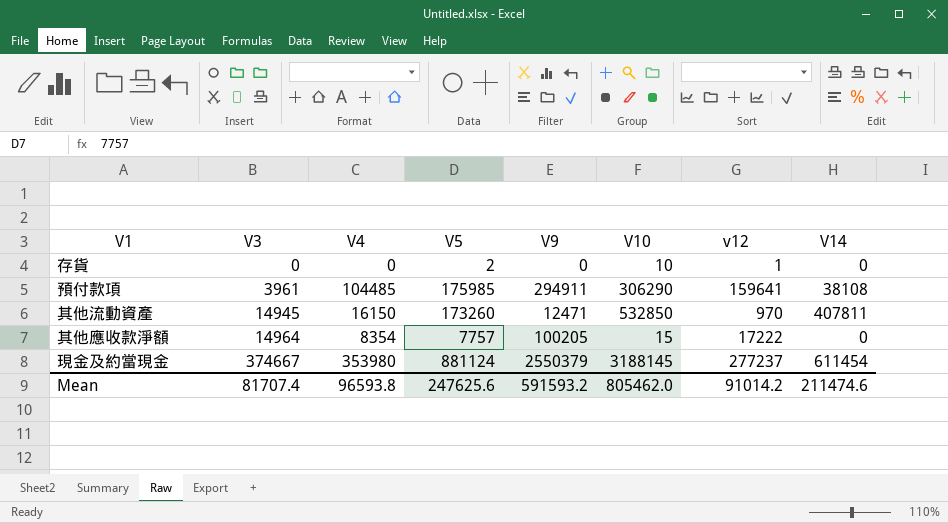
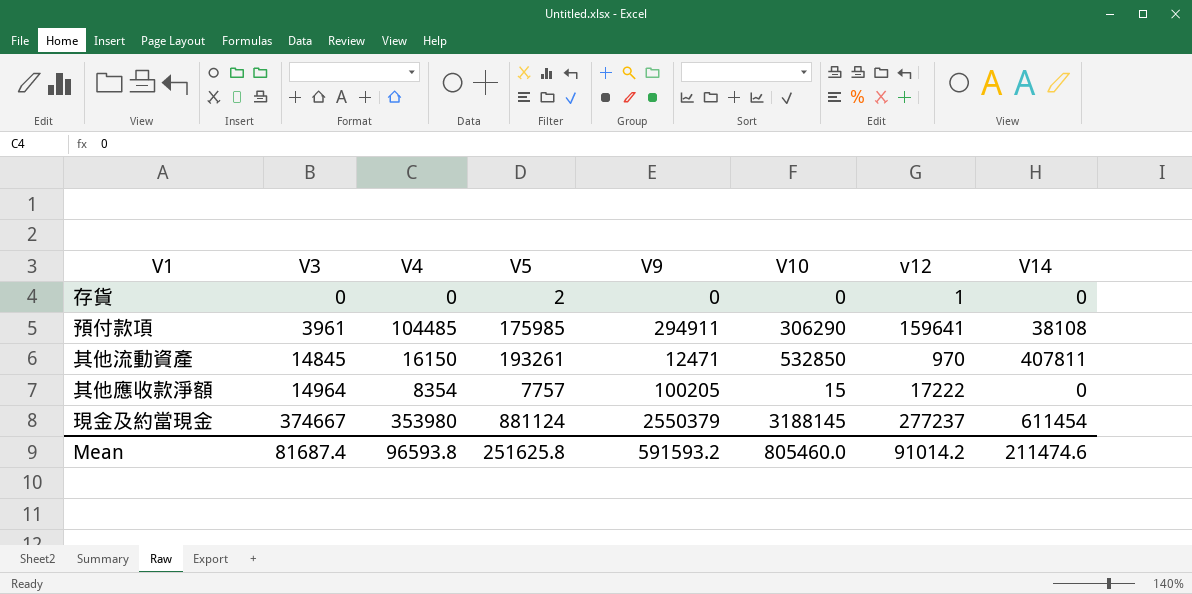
存貨 | V10: 10 -> 0
其他流動資產 | V3: 14945 -> 14845
其他流動資產 | V5: 173260 -> 193261
Mean | V3: 81707.4 -> 81687.4
Mean | V5: 247625.6 -> 251625.8
Mean | V10: 805462.0 -> 805460.0

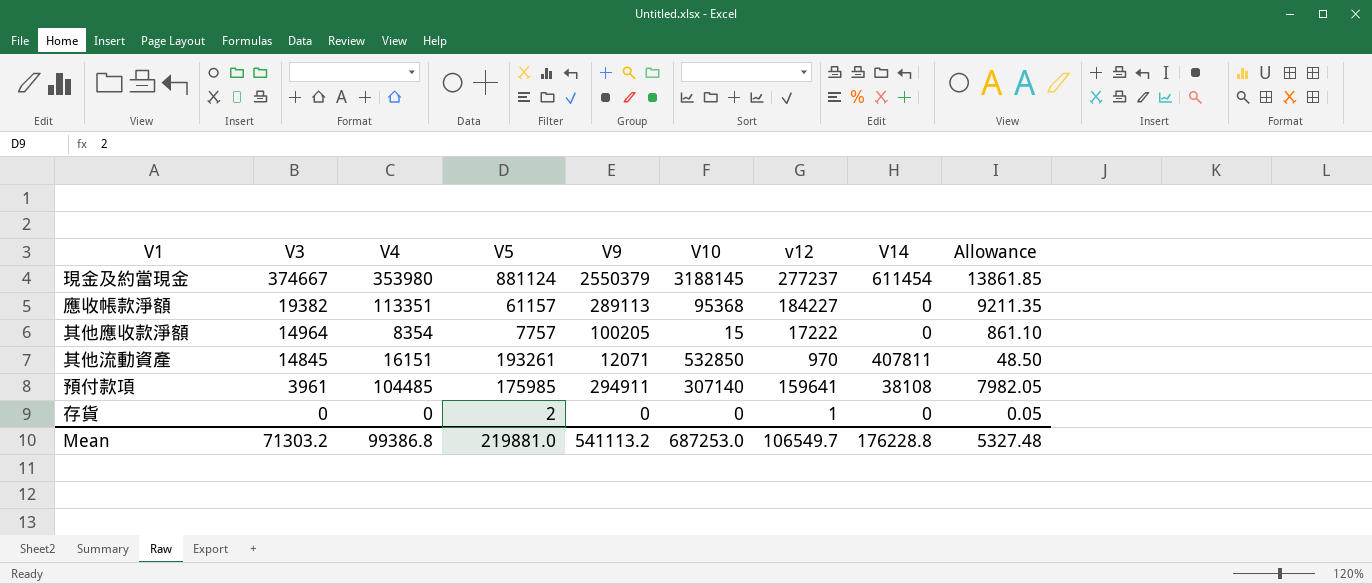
row order: V3 ascending -> V3 descending
column Allowance | formula: none -> [v12] * 0.05
row 應收帳款淨額: none -> 19382 | 113351 | 61157 | 289113 | 95368 | 184227 | 0 | 9211.35
其他流動資產 | V4: 16150 -> 16151
其他流動資產 | V9: 12471 -> 12071
預付款項 | V10: 306290 -> 307140
Mean | V3: 81687.4 -> 71303.2
Mean | V4: 96593.8 -> 99386.8
Mean | V5: 251625.8 -> 219881.0
Mean | V9: 591593.2 -> 541113.2
Mean | V10: 805460.0 -> 687253.0
Mean | v12: 91014.2 -> 106549.7
Mean | V14: 211474.6 -> 176228.8

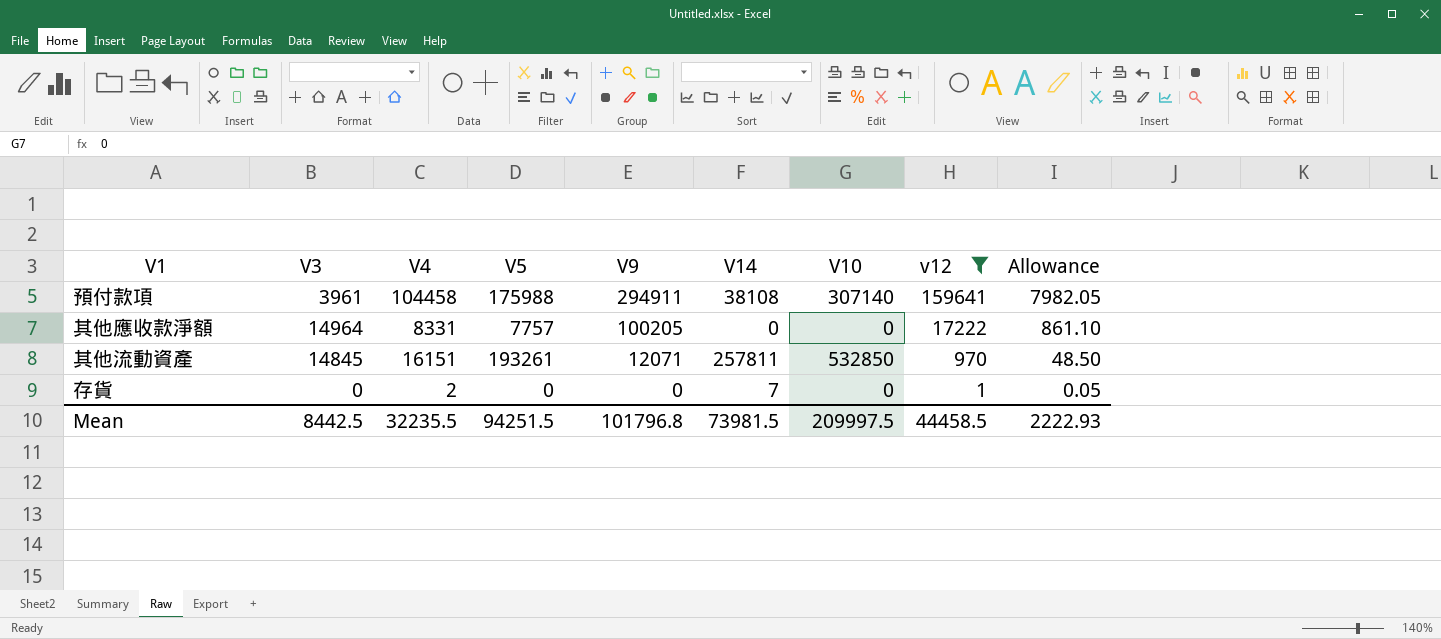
filter: none -> v12 <= 159641
row order: V3 descending -> V9 descending
column V14 | position: 8 -> 6
預付款項 | V4: 104485 -> 104458
預付款項 | V5: 175985 -> 175988
其他應收款淨額 | V4: 8354 -> 8331
其他應收款淨額 | V10: 15 -> 0
其他流動資產 | V14: 407811 -> 257811
存貨 | V4: 0 -> 2
存貨 | V5: 2 -> 0
存貨 | V14: 0 -> 7
Mean | V3: 71303.2 -> 8442.5
Mean | V4: 99386.8 -> 32235.5
Mean | V5: 219881.0 -> 94251.5
Mean | V9: 541113.2 -> 101796.8
Mean | V14: 176228.8 -> 73981.5
Mean | V10: 687253.0 -> 209997.5
Mean | v12: 106549.7 -> 44458.5
Mean | Allowance: 5327.48 -> 2222.93

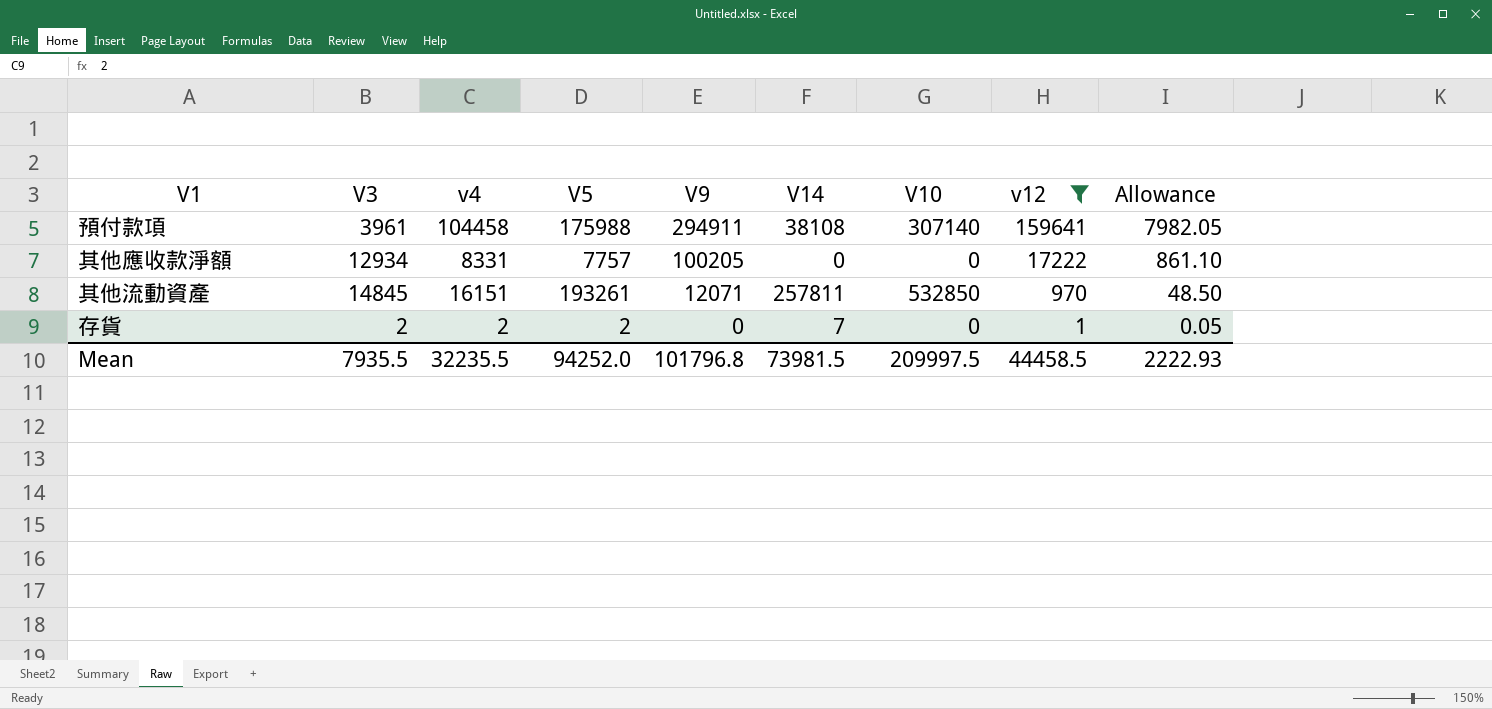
column name: V4 -> v4
其他應收款淨額 | V3: 14964 -> 12934
存貨 | V3: 0 -> 2
存貨 | V5: 0 -> 2
Mean | V3: 8442.5 -> 7935.5
Mean | V5: 94251.5 -> 94252.0

